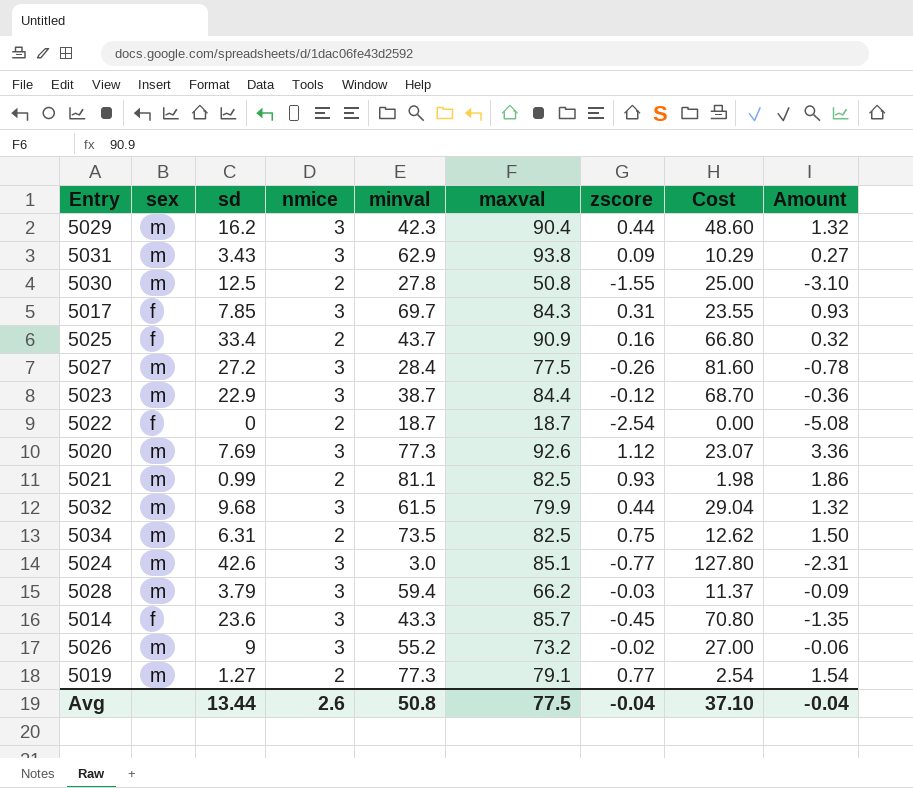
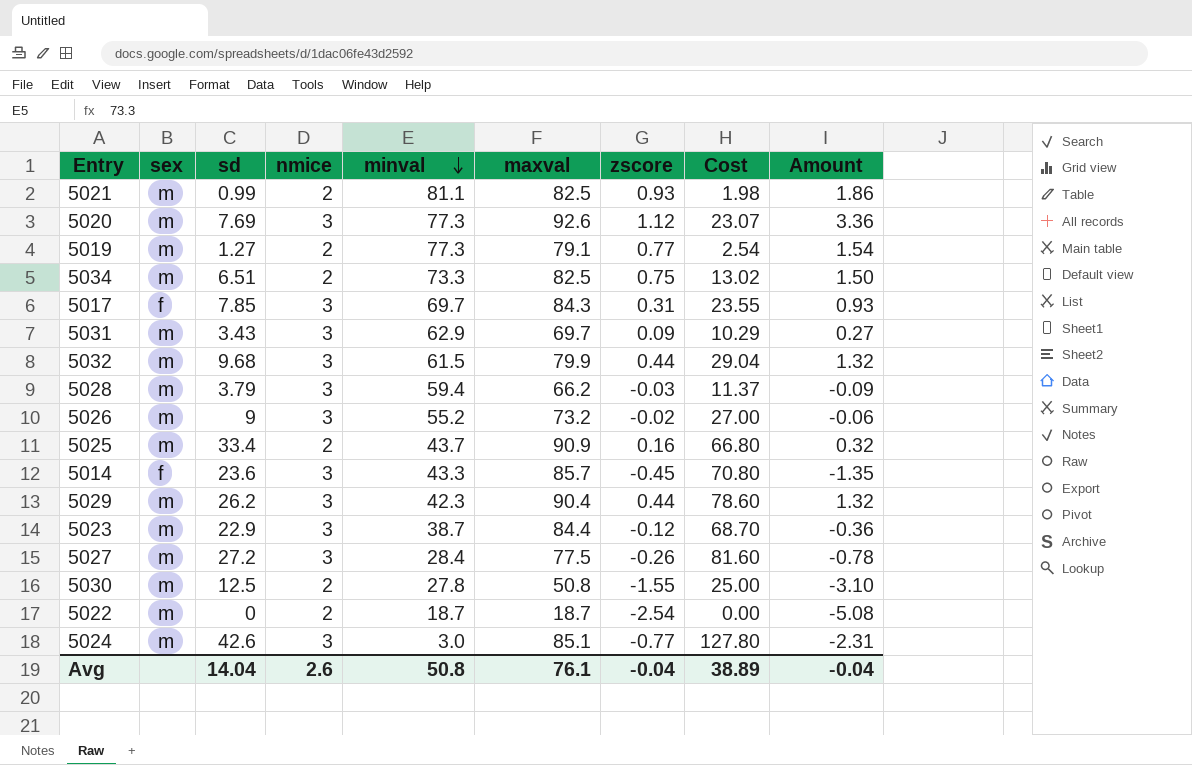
row order: none -> minval descending
5034 | sd: 6.31 -> 6.51
5034 | minval: 73.5 -> 73.3
5034 | Cost: 12.62 -> 13.02
5031 | maxval: 93.8 -> 69.7
5025 | sex: f -> m
5029 | sd: 16.2 -> 26.2
5029 | Cost: 48.60 -> 78.60
5022 | sex: f -> m
Avg | sd: 13.44 -> 14.04
Avg | maxval: 77.5 -> 76.1
Avg | Cost: 37.10 -> 38.89

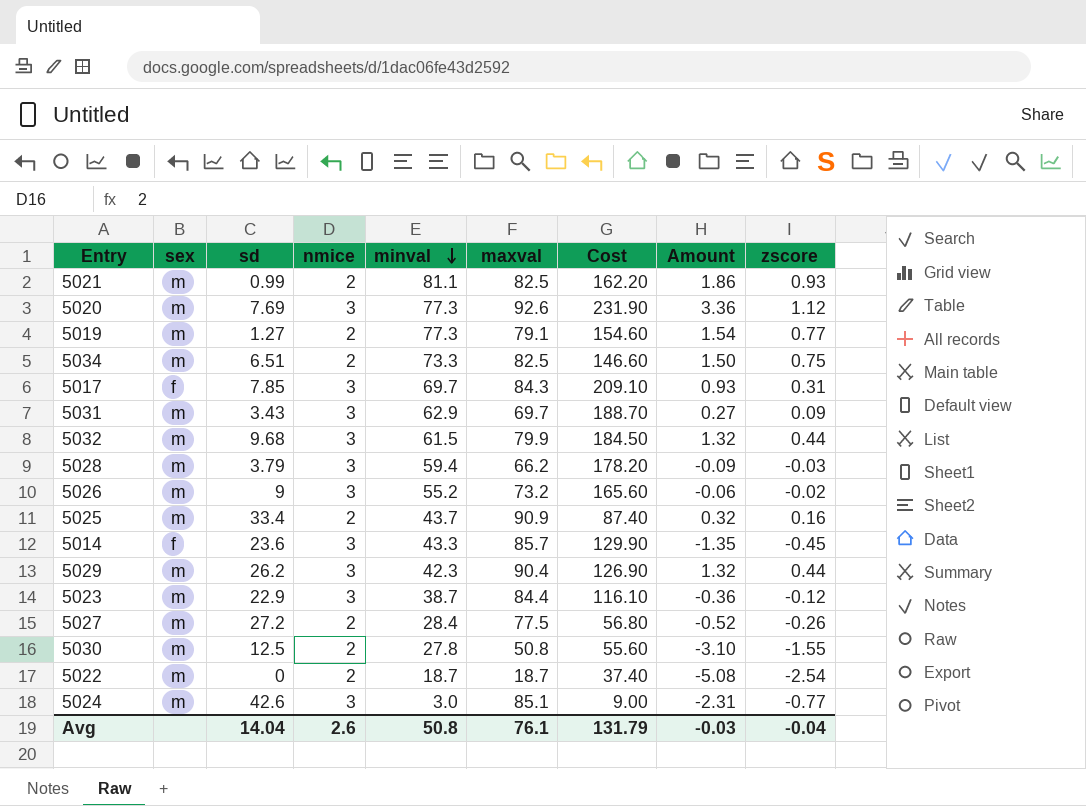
column Cost | formula: [sd] * [nmice] -> [nmice] * [minval]
column zscore | position: 7 -> 9
5027 | nmice: 3 -> 2
5027 | Amount: -0.78 -> -0.52
Avg | Cost: 38.89 -> 131.79
Avg | Amount: -0.04 -> -0.03

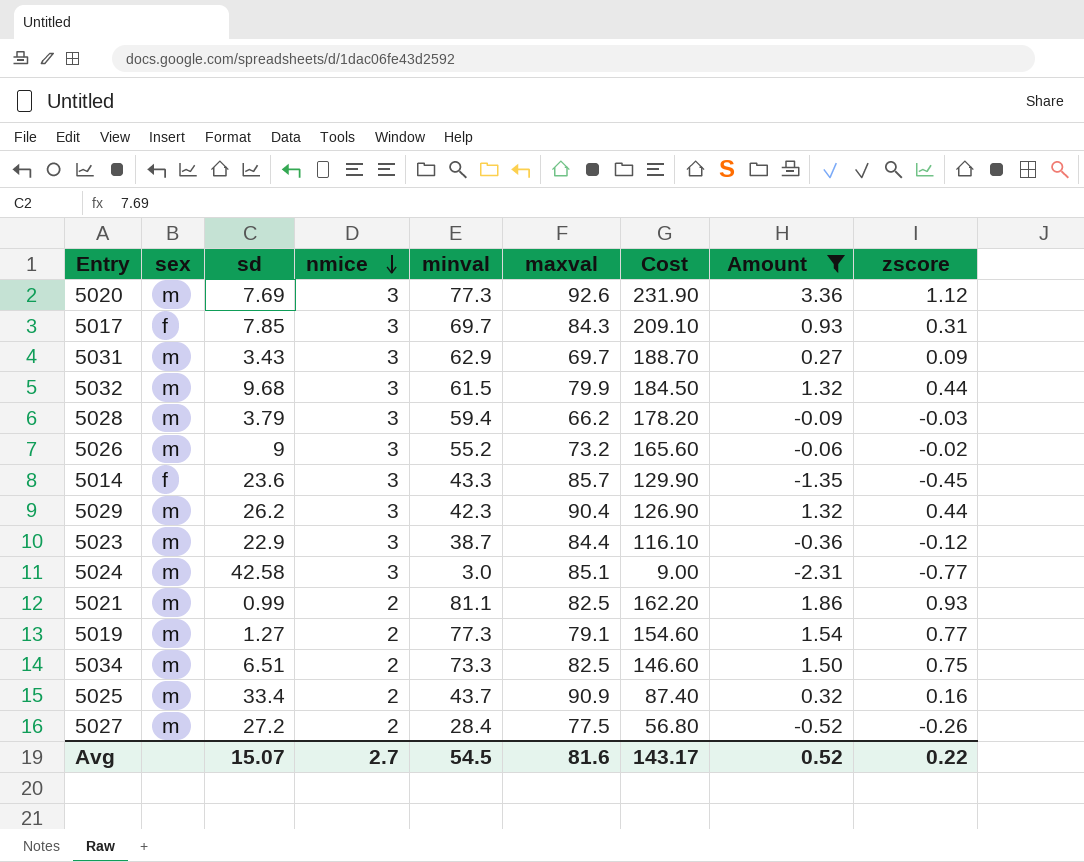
filter: none -> Amount >= -2.31
row order: minval descending -> nmice descending
5024 | sd: 42.6 -> 42.58
Avg | sd: 14.04 -> 15.07
Avg | nmice: 2.6 -> 2.7
Avg | minval: 50.8 -> 54.5
Avg | maxval: 76.1 -> 81.6
Avg | Cost: 131.79 -> 143.17
Avg | Amount: -0.03 -> 0.52
Avg | zscore: -0.04 -> 0.22

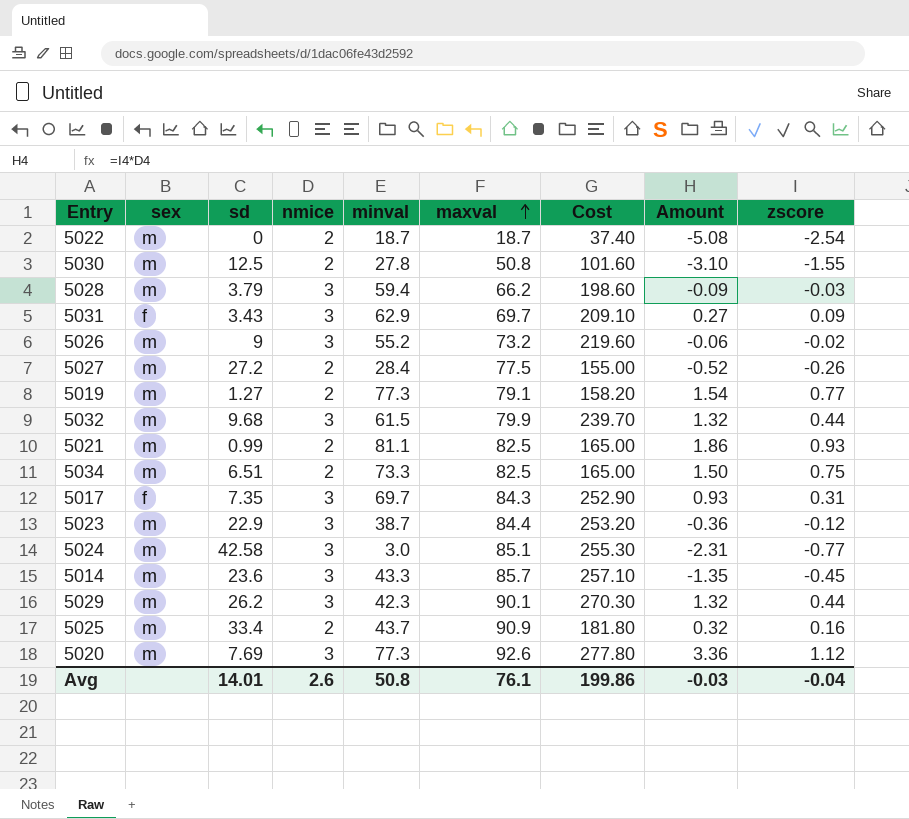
filter: Amount >= -2.31 -> none
row order: nmice descending -> maxval ascending
column Cost | formula: [nmice] * [minval] -> [nmice] * [maxval]
5031 | sex: m -> f
5017 | sd: 7.85 -> 7.35
5014 | sex: f -> m
5029 | maxval: 90.4 -> 90.1
Avg | sd: 15.07 -> 14.01
Avg | nmice: 2.7 -> 2.6
Avg | minval: 54.5 -> 50.8
Avg | maxval: 81.6 -> 76.1
Avg | Cost: 143.17 -> 199.86
Avg | Amount: 0.52 -> -0.03
Avg | zscore: 0.22 -> -0.04

